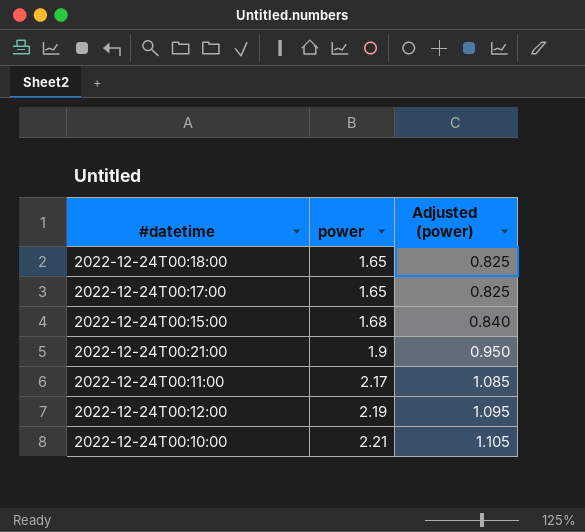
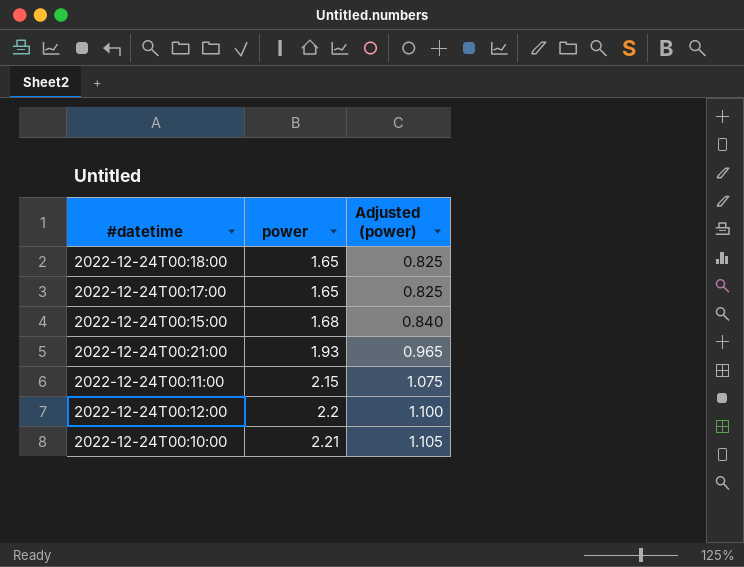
2022-12-24T00:21:00 | power: 1.9 -> 1.93
2022-12-24T00:21:00 | Adjusted (power): 0.950 -> 0.965
2022-12-24T00:11:00 | power: 2.17 -> 2.15
2022-12-24T00:11:00 | Adjusted (power): 1.085 -> 1.075
2022-12-24T00:12:00 | power: 2.19 -> 2.2
2022-12-24T00:12:00 | Adjusted (power): 1.095 -> 1.100

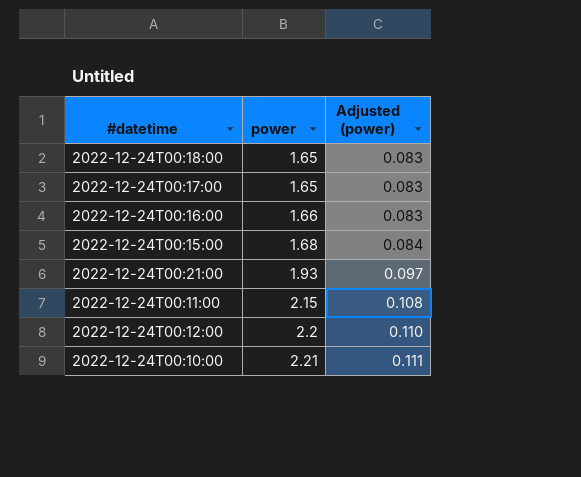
column Adjusted (power) | formula: [power] * 0.5 -> [power] * 0.05
row 2022-12-24T00:16:00: none -> 1.66 | 0.083

